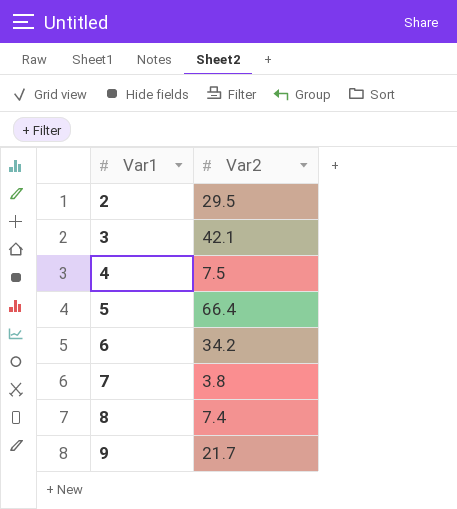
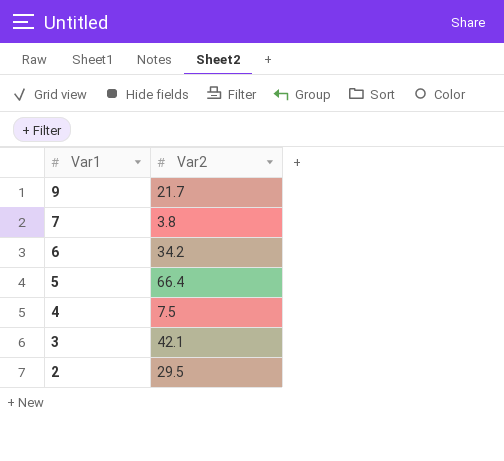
row order: Var1 ascending -> Var1 descending
row 8: 7.4 -> none

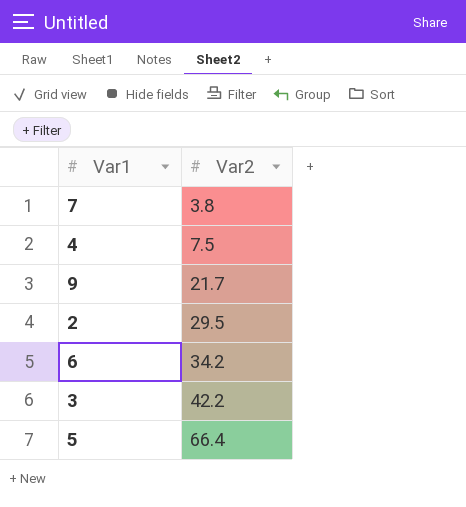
row order: Var1 descending -> Var2 ascending
3 | Var2: 42.1 -> 42.2

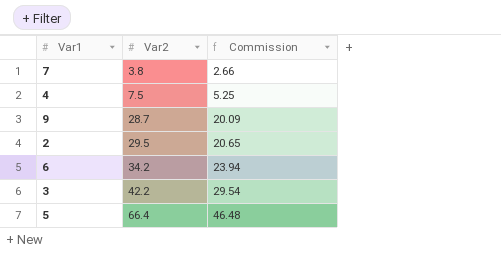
column Commission | formula: none -> [Var2] * 0.7
9 | Var2: 21.7 -> 28.7

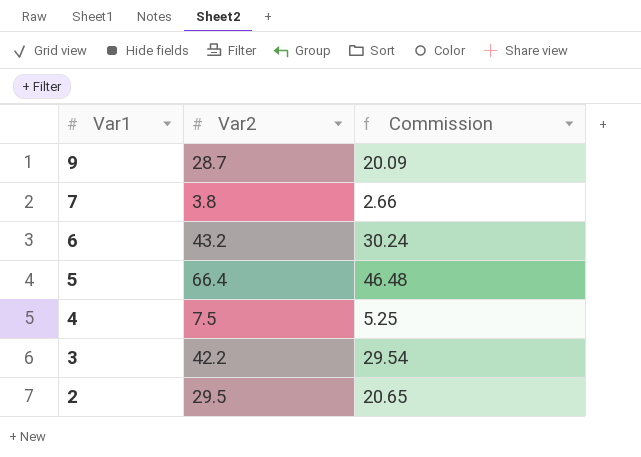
row order: Var2 ascending -> Var1 descending
6 | Var2: 34.2 -> 43.2
6 | Commission: 23.94 -> 30.24

